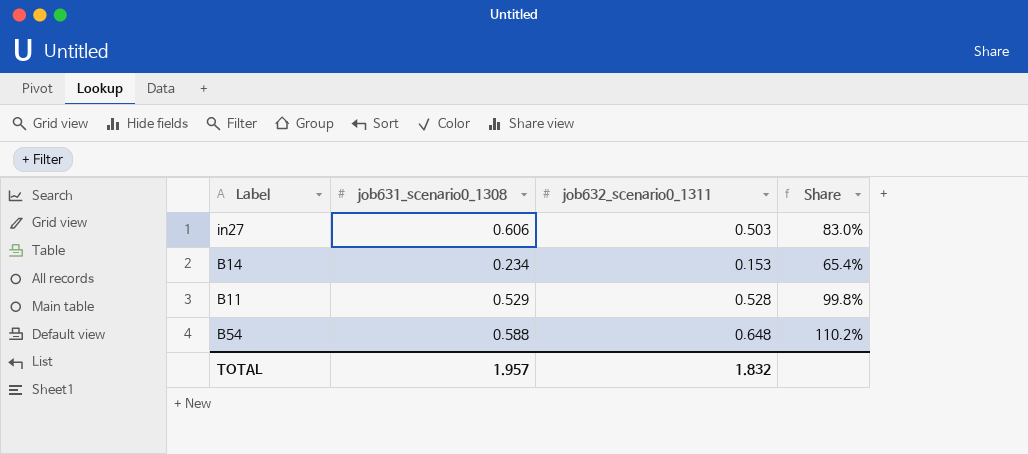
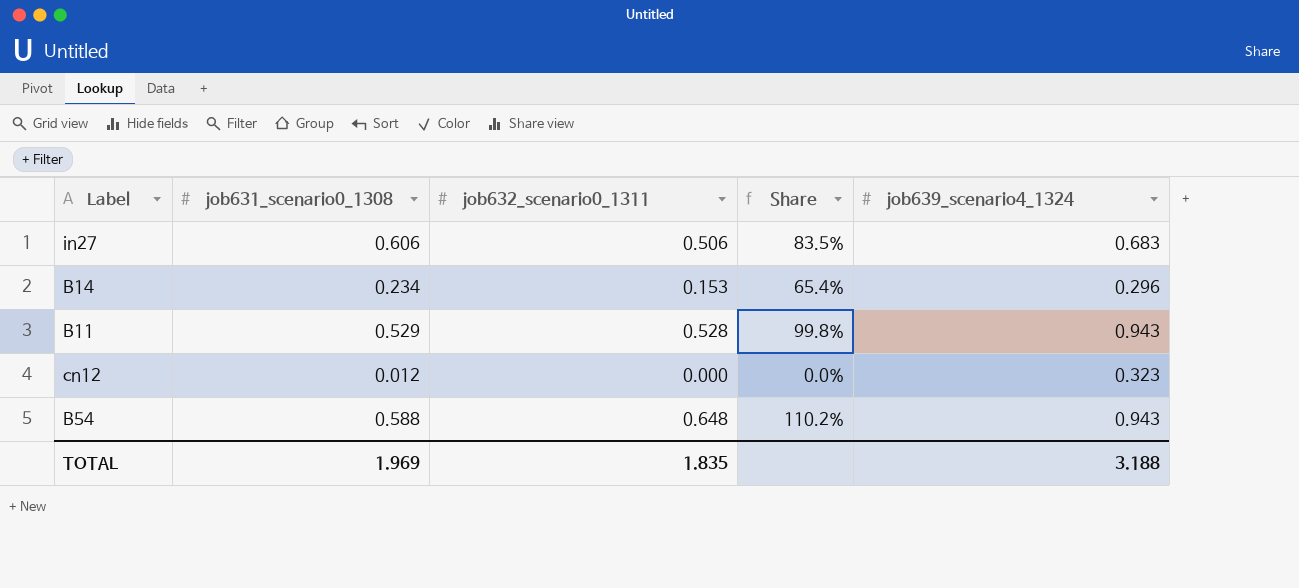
column job639_scenario4_1324 | position: none -> 5
in27 | job632_scenario0_1311: 0.503 -> 0.506
in27 | Share: 83.0% -> 83.5%
row cn12: none -> 0.012 | 0.000 | 0.0% | 0.323
TOTAL | job631_scenario0_1308: 1.957 -> 1.969
TOTAL | job632_scenario0_1311: 1.832 -> 1.835

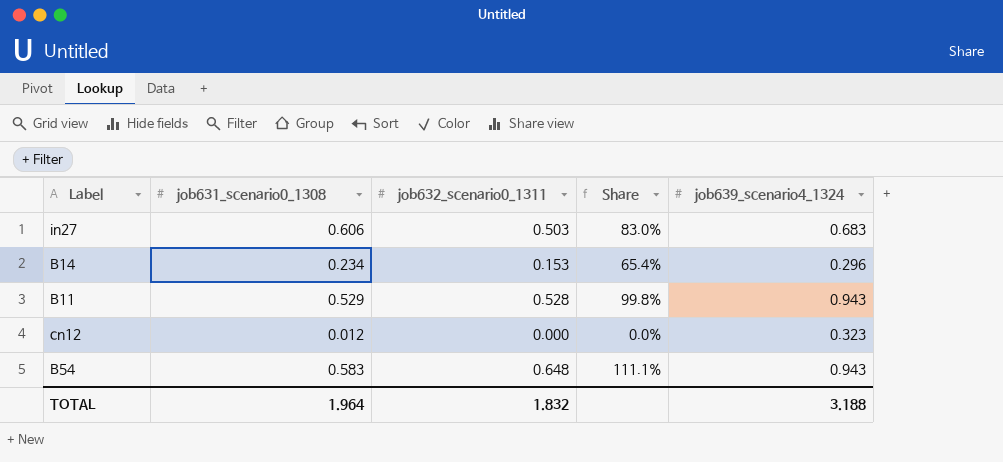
in27 | job632_scenario0_1311: 0.506 -> 0.503
in27 | Share: 83.5% -> 83.0%
B54 | job631_scenario0_1308: 0.588 -> 0.583
B54 | Share: 110.2% -> 111.1%
TOTAL | job631_scenario0_1308: 1.969 -> 1.964
TOTAL | job632_scenario0_1311: 1.835 -> 1.832

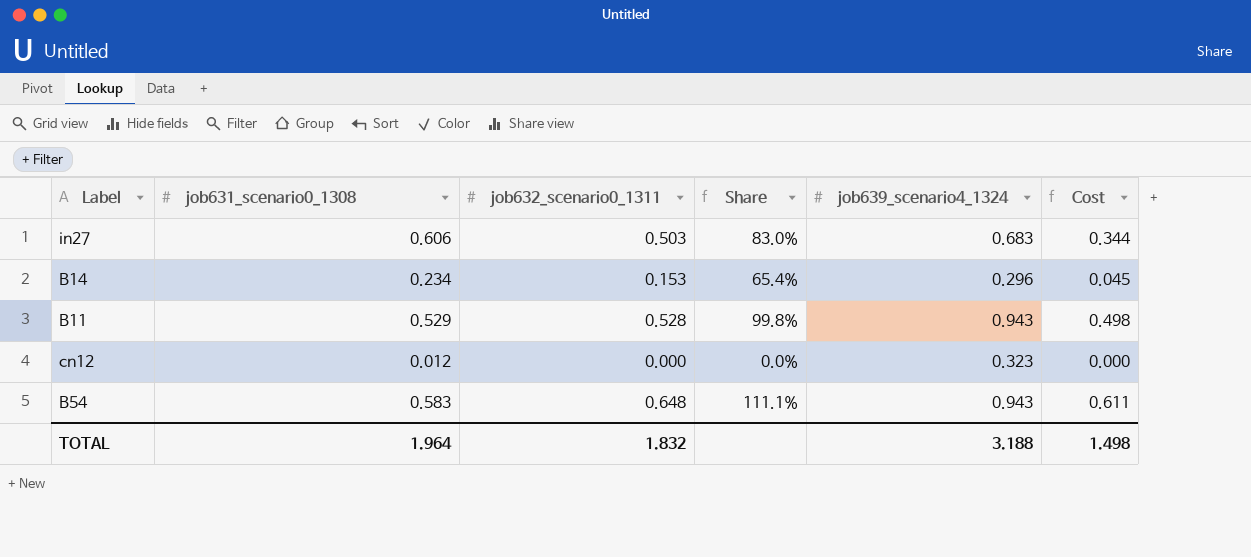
column Cost | formula: none -> [job632_scenario0_1311] * [job639_scenario4_1324]

